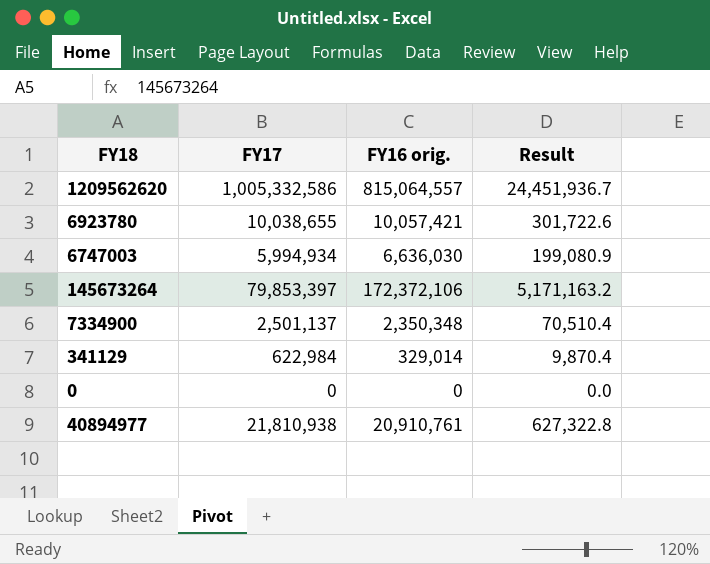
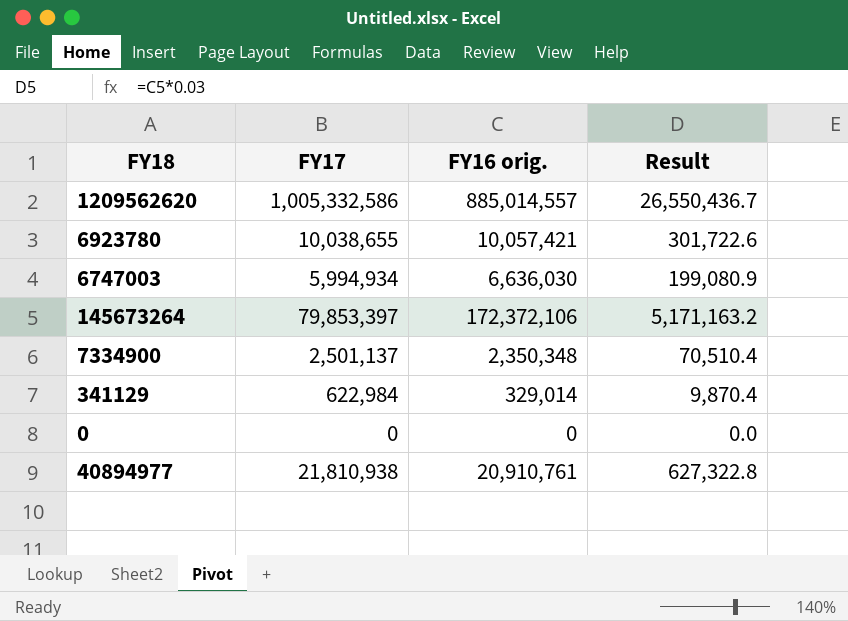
1209562620 | FY16 orig.: 815,064,557 -> 885,014,557
1209562620 | Result: 24,451,936.7 -> 26,550,436.7

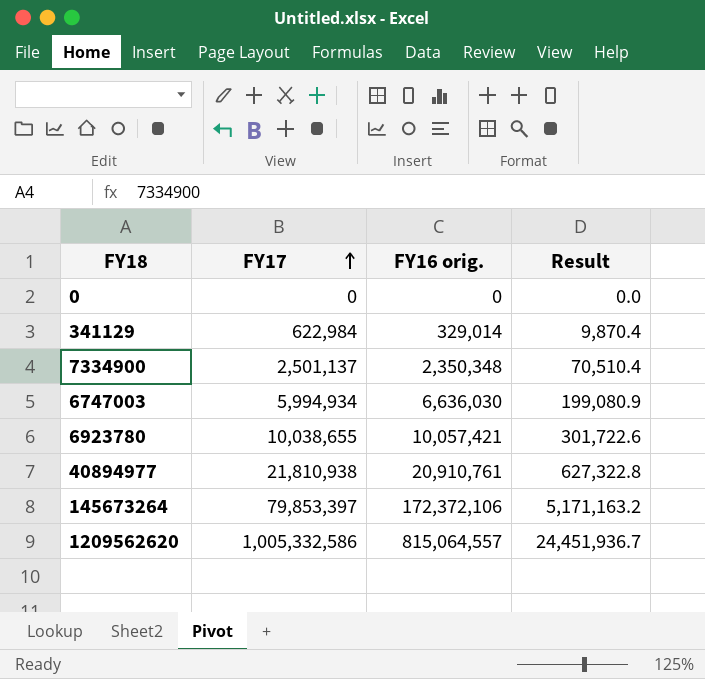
row order: none -> FY17 ascending
1209562620 | FY16 orig.: 885,014,557 -> 815,064,557
1209562620 | Result: 26,550,436.7 -> 24,451,936.7

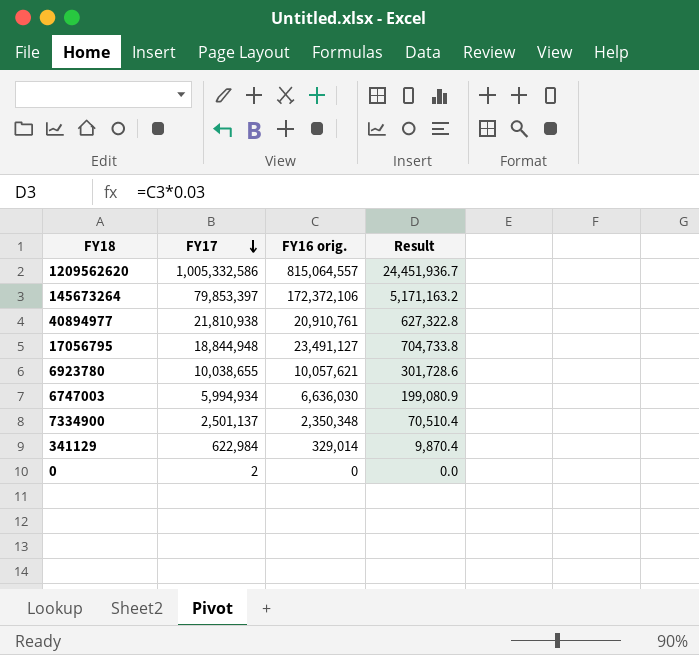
row order: FY17 ascending -> FY17 descending
row 17056795: none -> 18,844,948 | 23,491,127 | 704,733.8
6923780 | FY16 orig.: 10,057,421 -> 10,057,621
6923780 | Result: 301,722.6 -> 301,728.6
0 | FY17: 0 -> 2

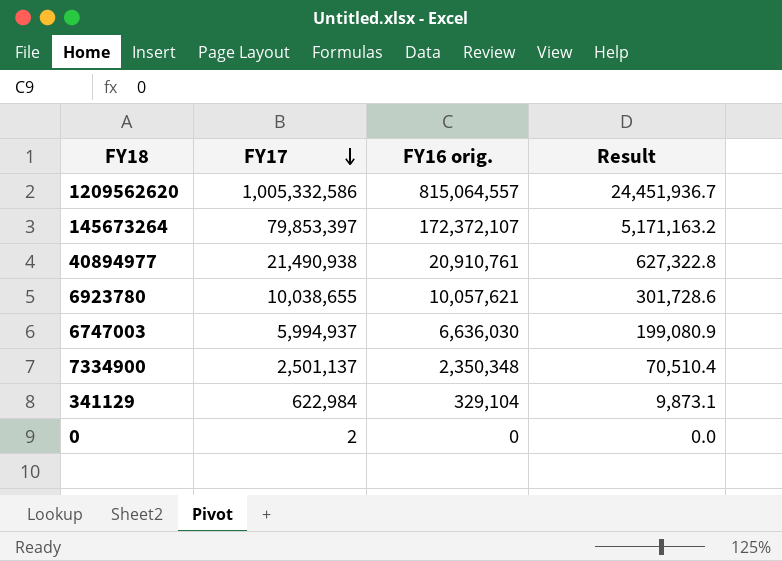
row 17056795: 18,844,948 | 23,491,127 | 704,733.8 -> none
145673264 | FY16 orig.: 172,372,106 -> 172,372,107
40894977 | FY17: 21,810,938 -> 21,490,938
6747003 | FY17: 5,994,934 -> 5,994,937
341129 | FY16 orig.: 329,014 -> 329,104
341129 | Result: 9,870.4 -> 9,873.1

